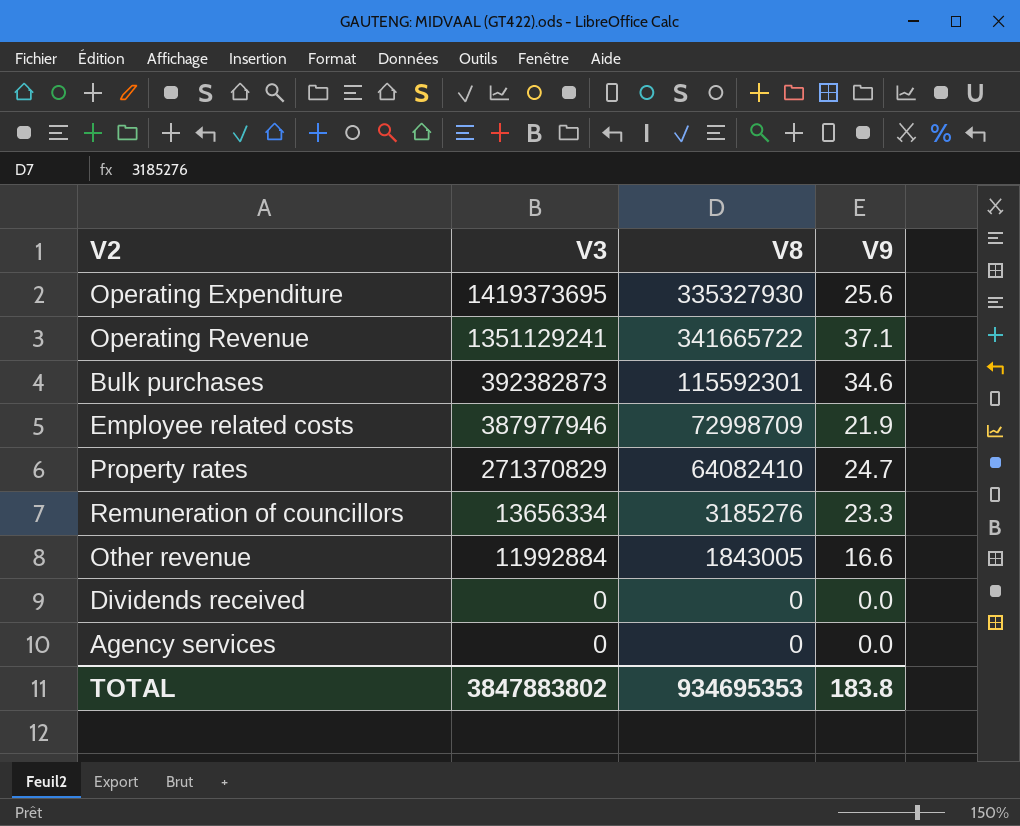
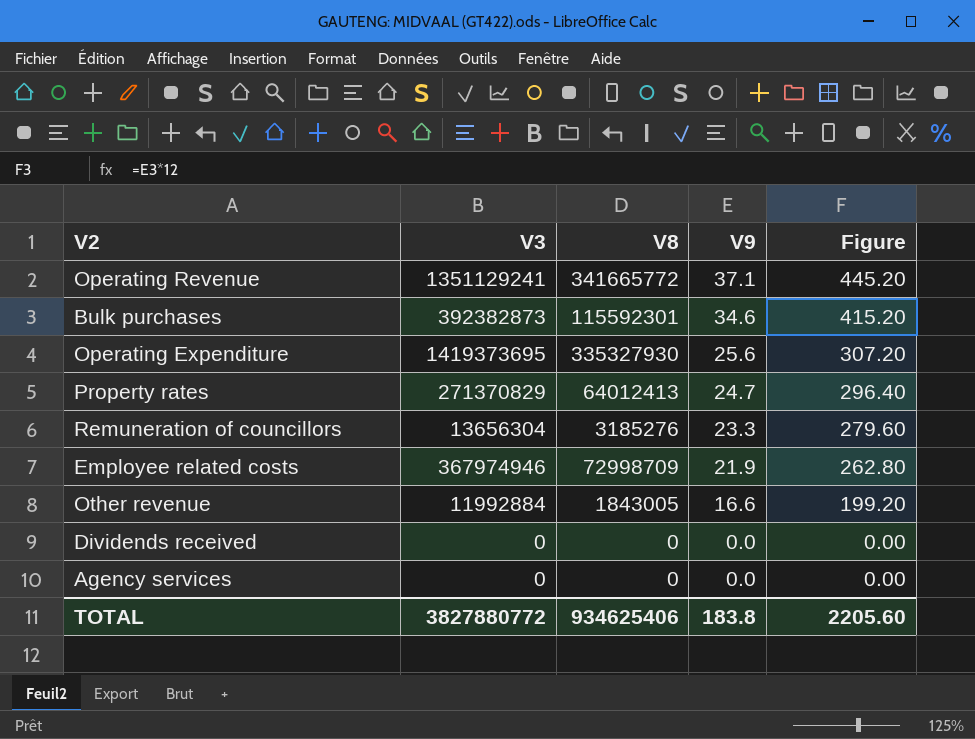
row order: V3 descending -> V9 descending
column Figure | formula: none -> [V9] * 12
Operating Revenue | V8: 341665722 -> 341665772
Property rates | V8: 64082410 -> 64012413
Remuneration of councillors | V3: 13656334 -> 13656304
Employee related costs | V3: 387977946 -> 367974946
TOTAL | V3: 3847883802 -> 3827880772
TOTAL | V8: 934695353 -> 934625406

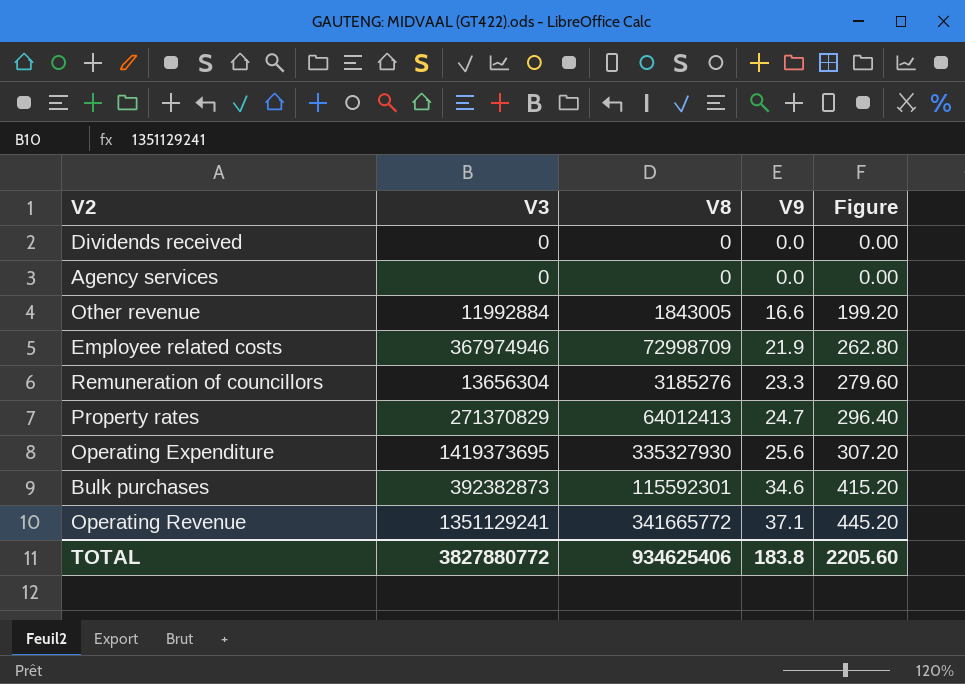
row order: V9 descending -> V9 ascending

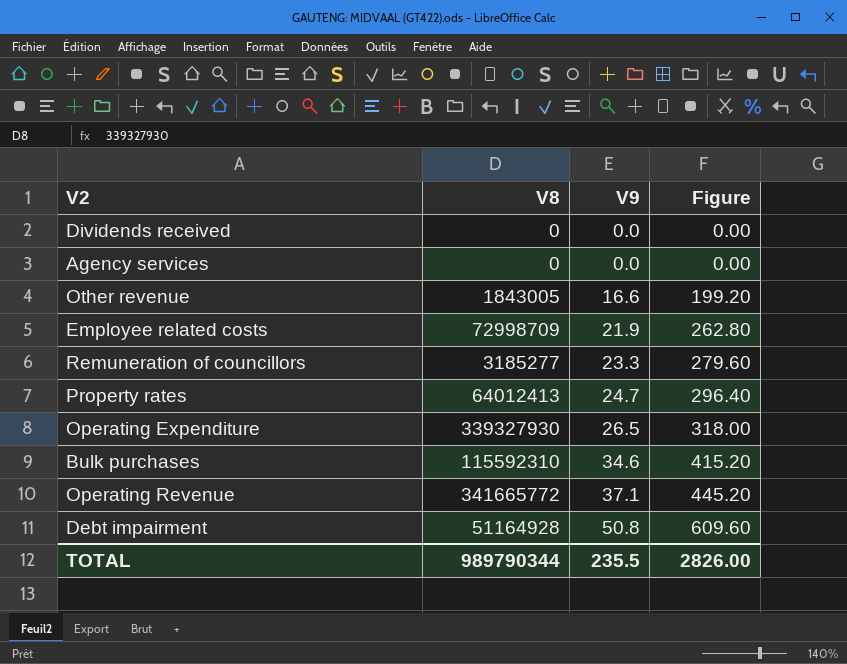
column V3 | position: 2 -> none
Remuneration of councillors | V8: 3185276 -> 3185277
Operating Expenditure | V8: 335327930 -> 339327930
Operating Expenditure | V9: 25.6 -> 26.5
Operating Expenditure | Figure: 307.20 -> 318.00
Bulk purchases | V8: 115592301 -> 115592310
row Debt impairment: none -> 51164928 | 50.8 | 609.60
TOTAL | V8: 934625406 -> 989790344
TOTAL | V9: 183.8 -> 235.5
TOTAL | Figure: 2205.60 -> 2826.00

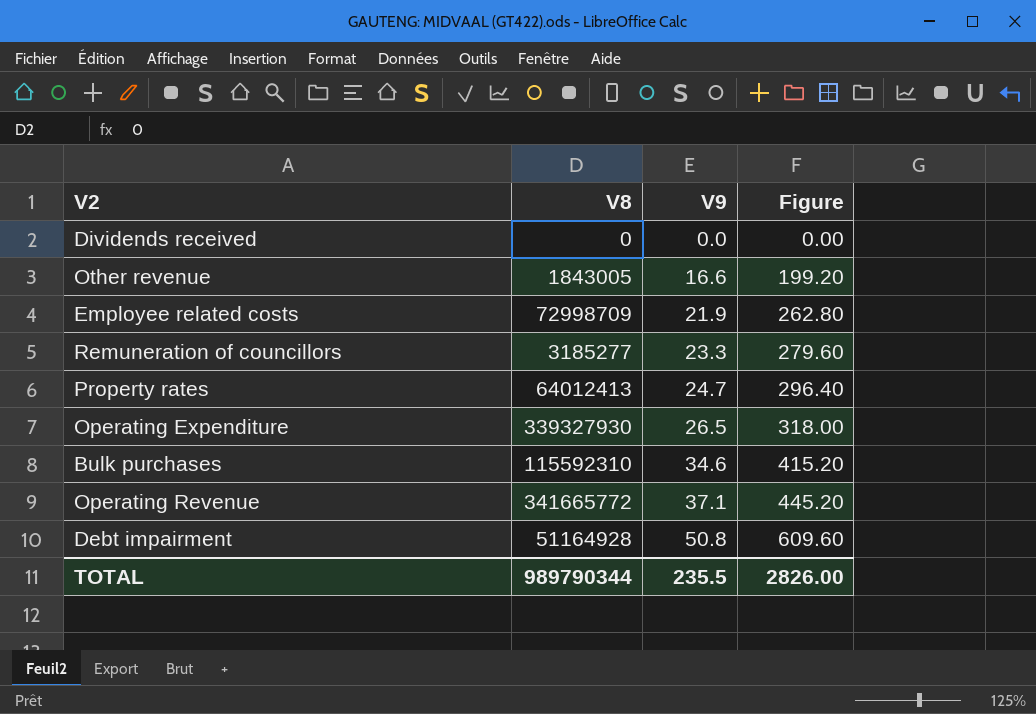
row Agency services: 0 | 0.0 | 0.00 -> none

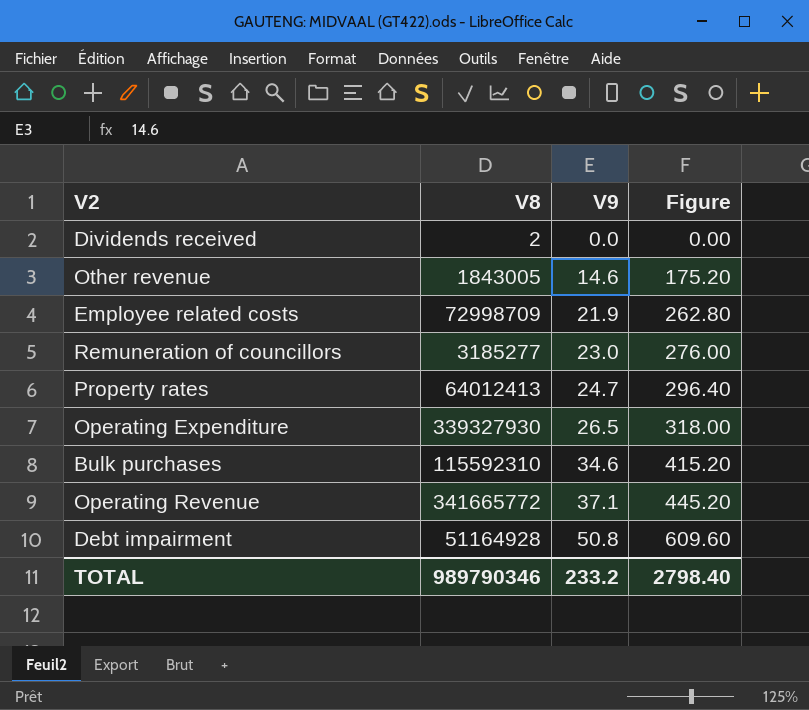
Dividends received | V8: 0 -> 2
Other revenue | V9: 16.6 -> 14.6
Other revenue | Figure: 199.20 -> 175.20
Remuneration of councillors | V9: 23.3 -> 23.0
Remuneration of councillors | Figure: 279.60 -> 276.00
TOTAL | V8: 989790344 -> 989790346
TOTAL | V9: 235.5 -> 233.2
TOTAL | Figure: 2826.00 -> 2798.40

